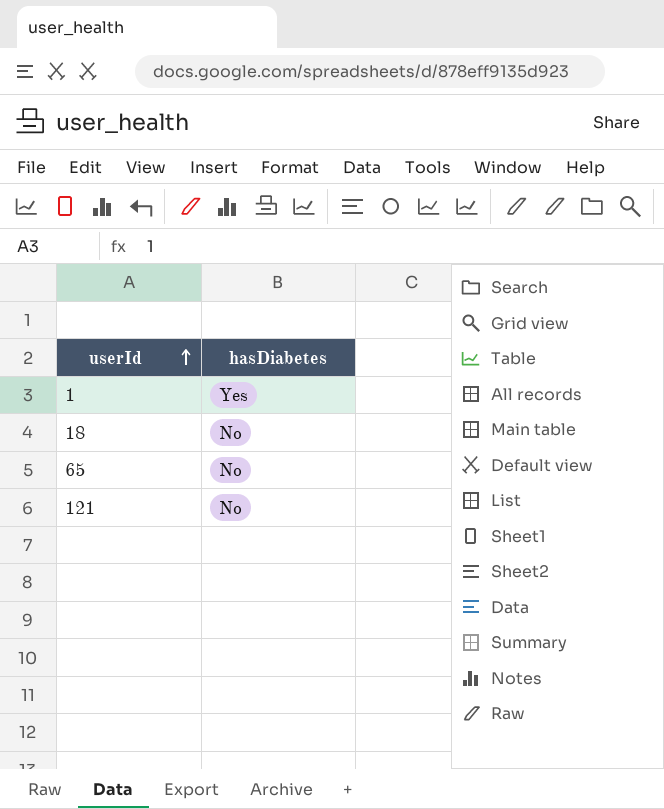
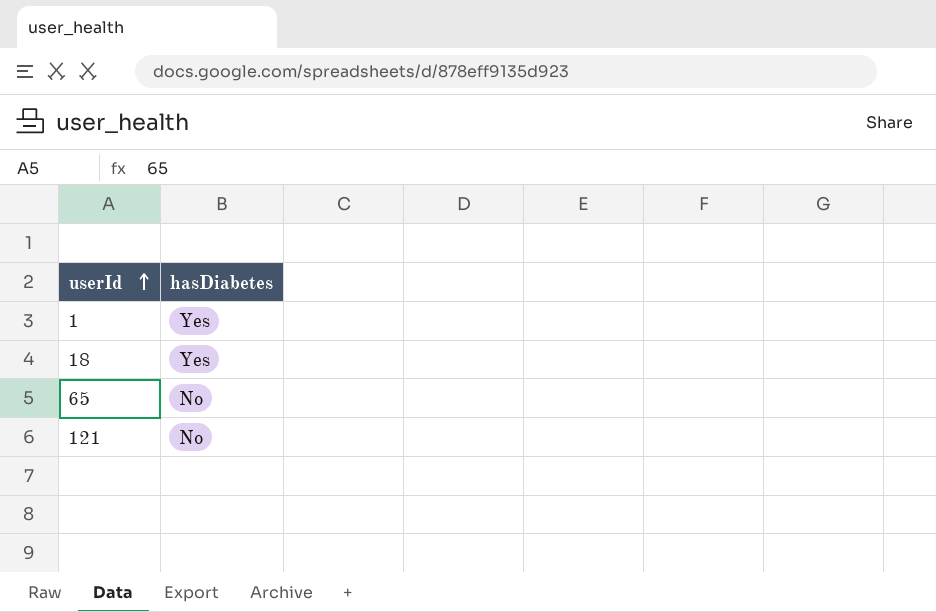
18 | hasDiabetes: No -> Yes

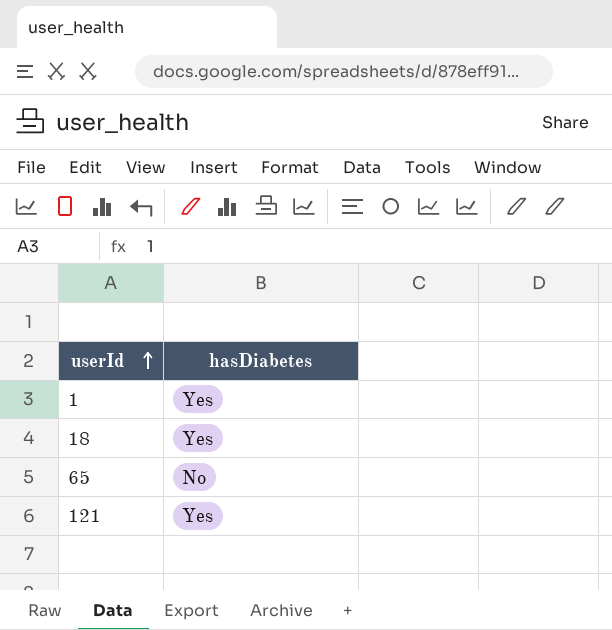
121 | hasDiabetes: No -> Yes

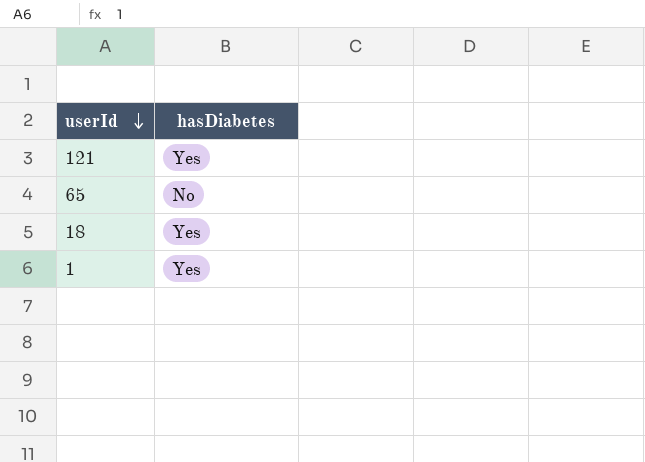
row order: userId ascending -> userId descending

